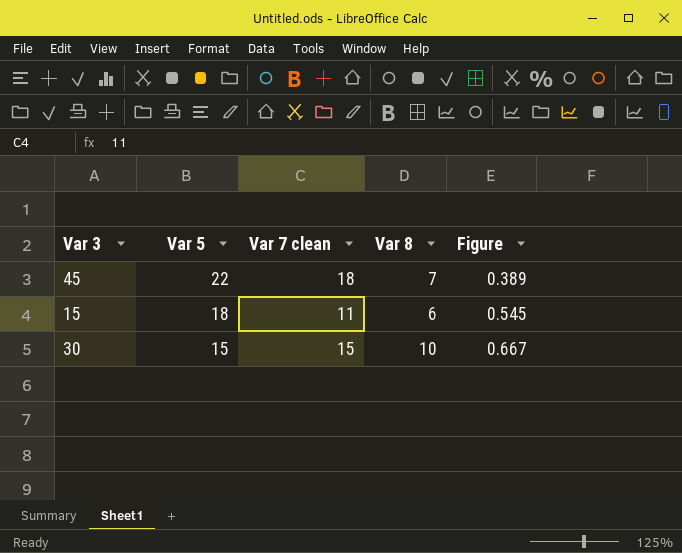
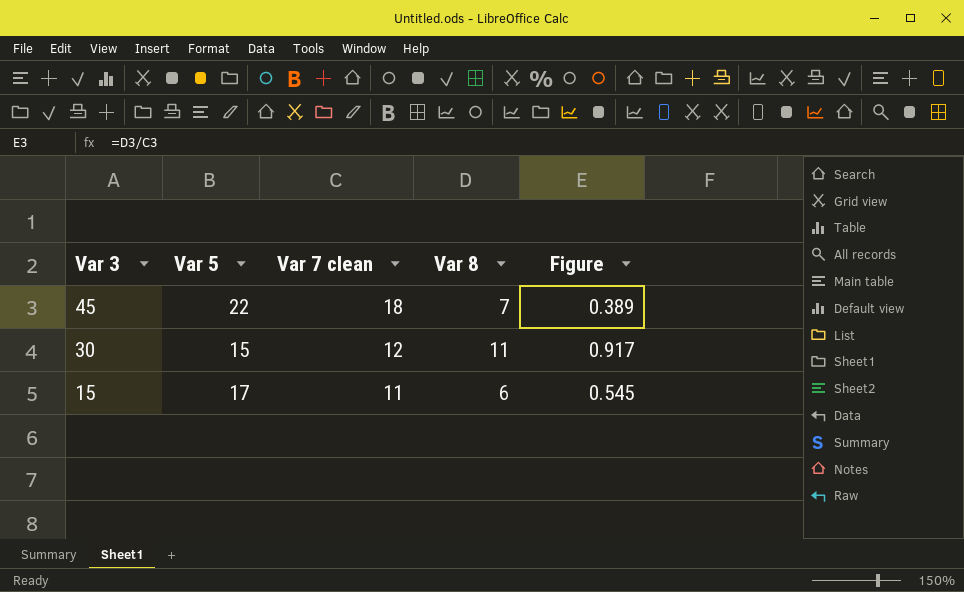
row order: Var 5 descending -> Var 3 descending
30 | Var 7 clean: 15 -> 12
30 | Var 8: 10 -> 11
30 | Figure: 0.667 -> 0.917
15 | Var 5: 18 -> 17

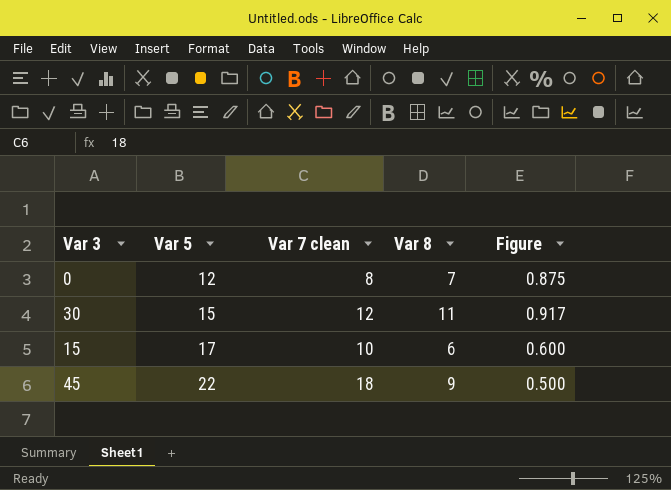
row order: Var 3 descending -> Var 5 ascending
row 0: none -> 12 | 8 | 7 | 0.875
15 | Var 7 clean: 11 -> 10
15 | Figure: 0.545 -> 0.600
45 | Var 8: 7 -> 9
45 | Figure: 0.389 -> 0.500

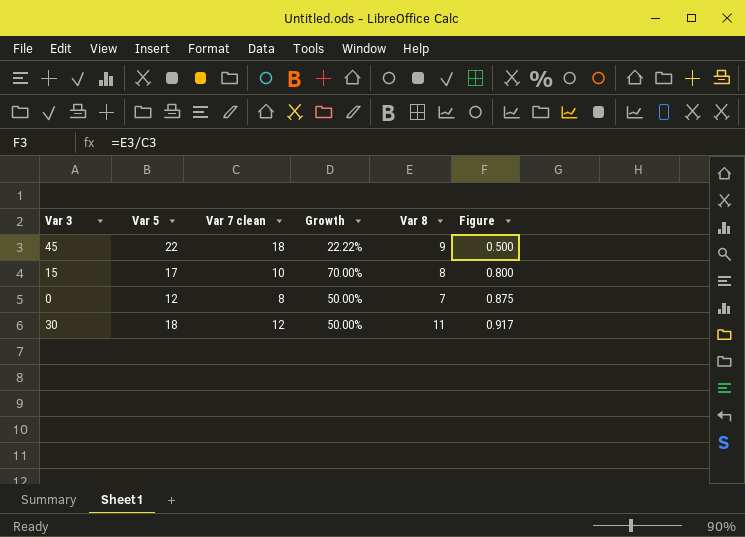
row order: Var 5 ascending -> Figure ascending
column Growth | formula: none -> ([Var 5] - [Var 7 clean]) / [Var 7 clean]
15 | Var 8: 6 -> 8
15 | Figure: 0.600 -> 0.800
30 | Var 5: 15 -> 18

